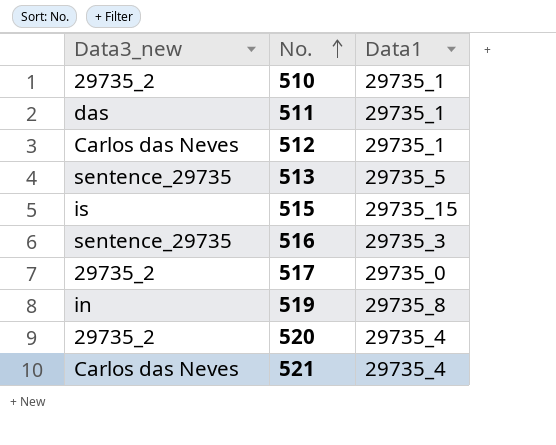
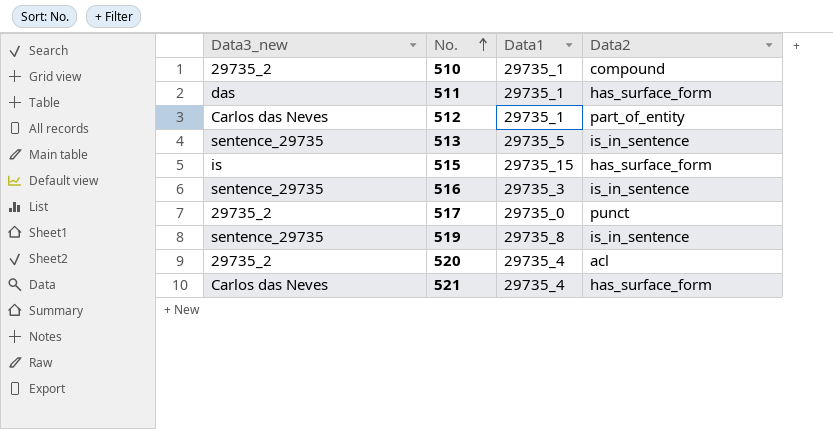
column Data2 | position: none -> 4
519 | Data3_new: in -> sentence_29735

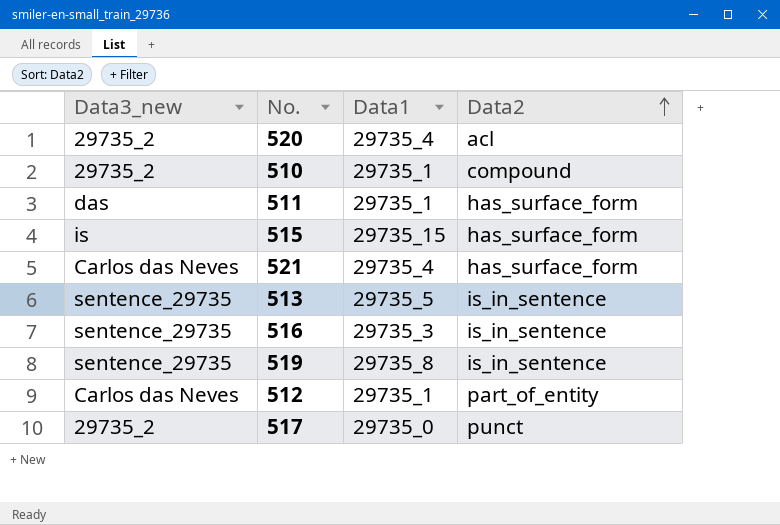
row order: No. ascending -> Data2 ascending

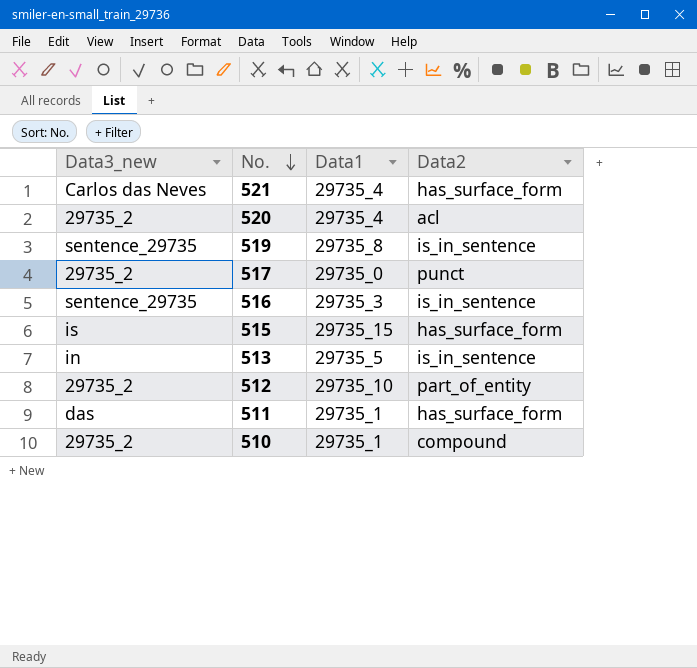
row order: Data2 ascending -> No. descending
513 | Data3_new: sentence_29735 -> in
512 | Data3_new: Carlos das Neves -> 29735_2
512 | Data1: 29735_1 -> 29735_10

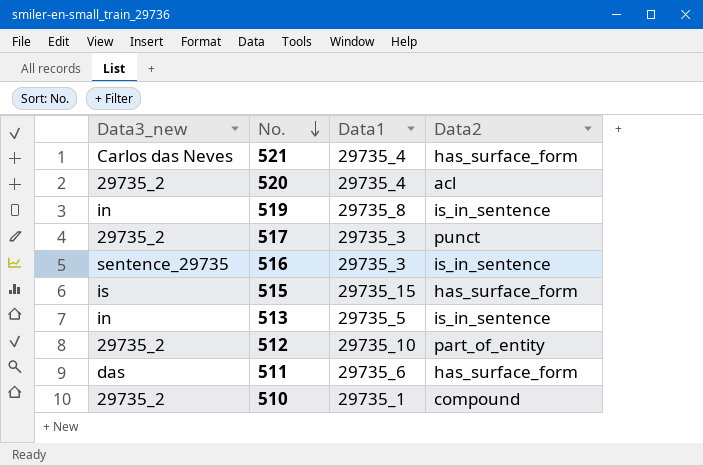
519 | Data3_new: sentence_29735 -> in
517 | Data1: 29735_0 -> 29735_3
511 | Data1: 29735_1 -> 29735_6

